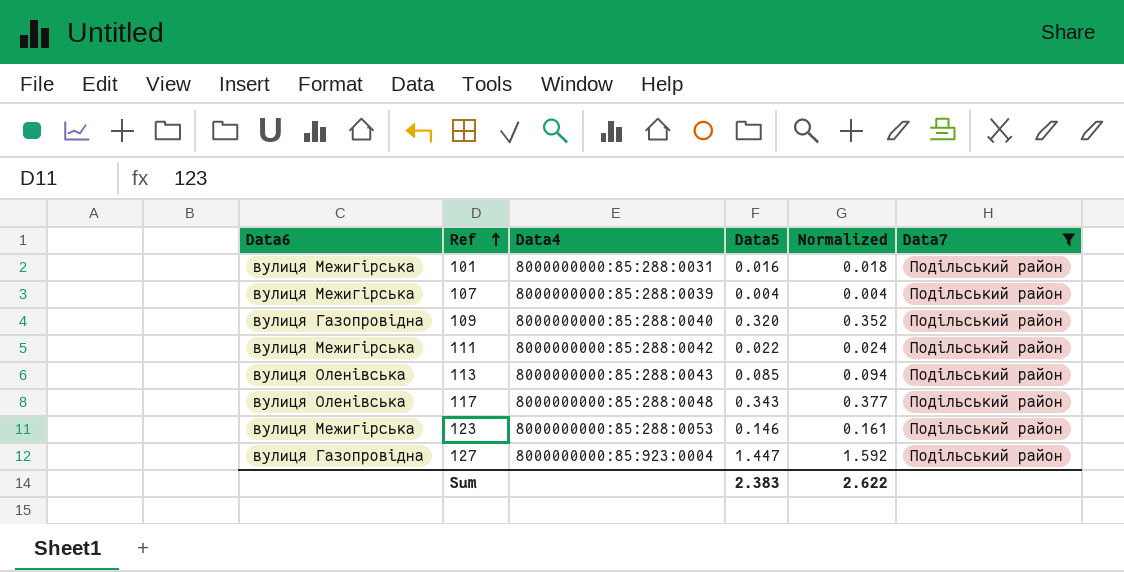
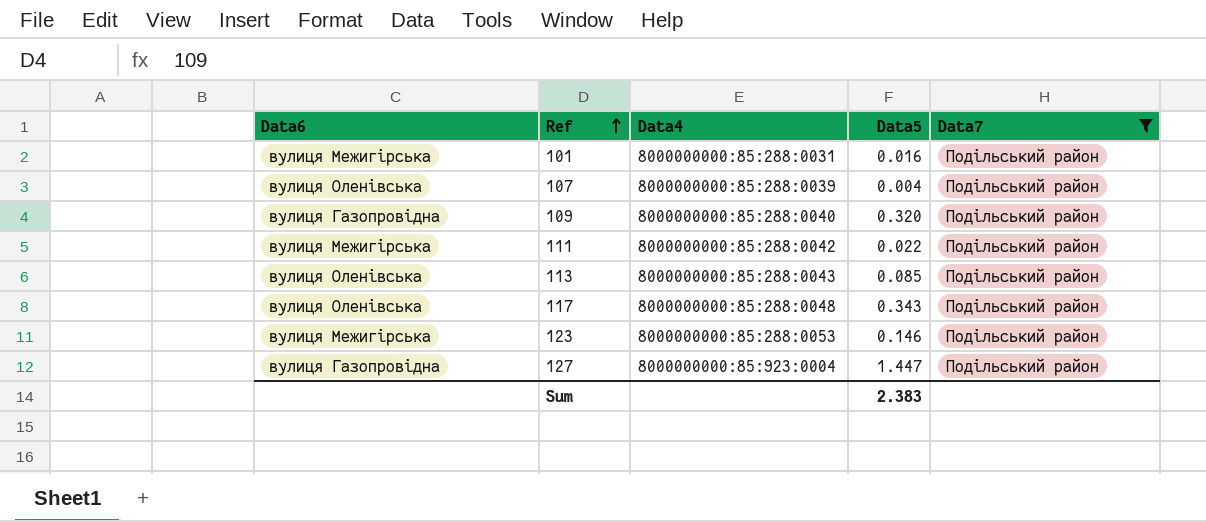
column Normalized | formula: [Data5] * 1.1 -> none
107 | Data6: вулиця Межигірська -> вулиця Оленівська

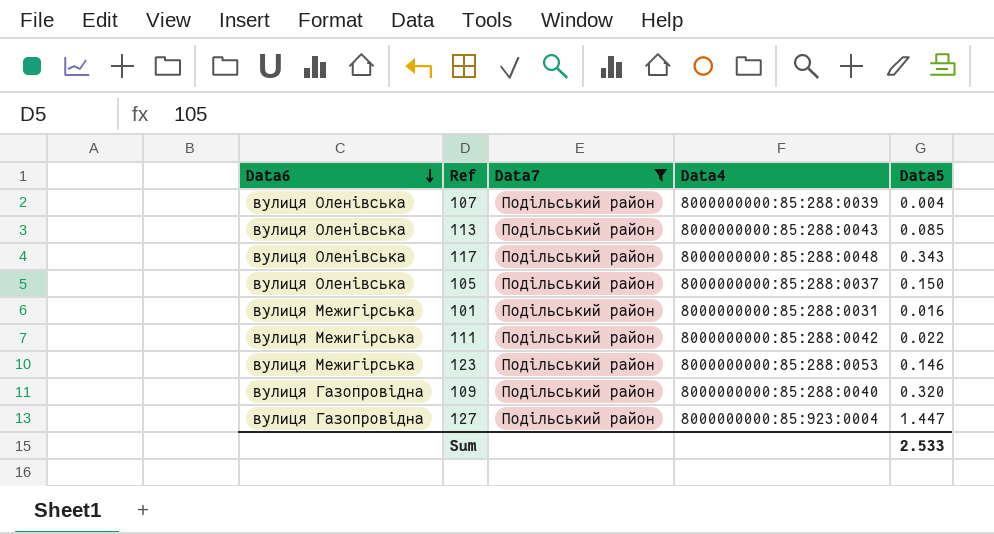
row order: Ref ascending -> Data6 descending
column Data7 | position: 5 -> 3
row 105: none -> вулиця Оленівська | Подільський район | 8000000000:85:288:0037 | 0.150
Sum | Data5: 2.383 -> 2.533

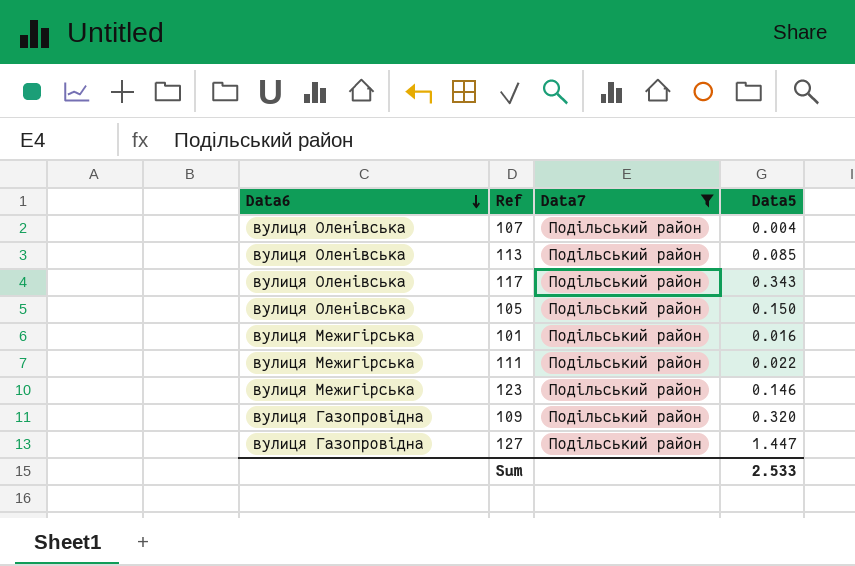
column Data4 | position: 4 -> none

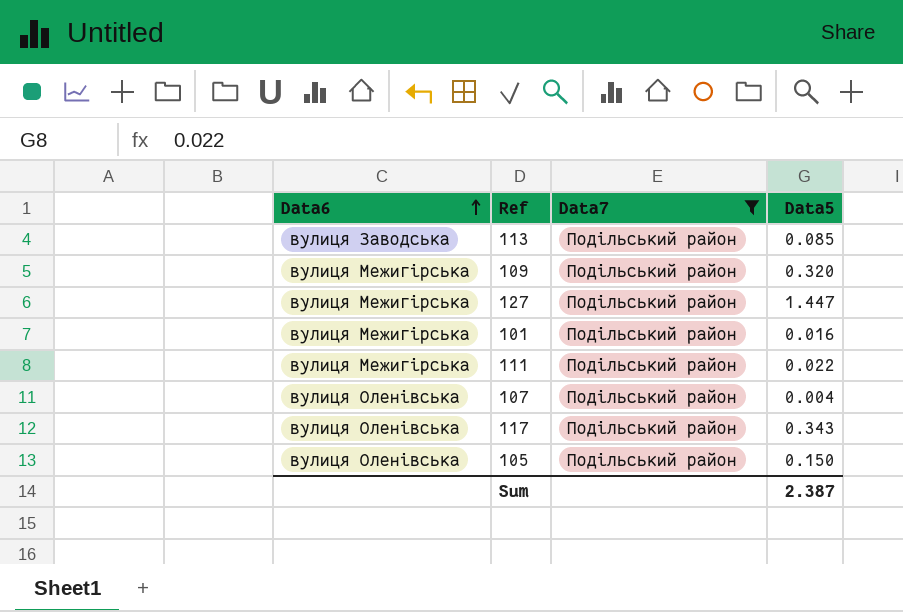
row order: Data6 descending -> Data6 ascending
row 123: вулиця Межигірська | Подільський район | 0.146 -> none
113 | Data6: вулиця Оленівська -> вулиця Заводська
109 | Data6: вулиця Газопровідна -> вулиця Межигірська
127 | Data6: вулиця Газопровідна -> вулиця Межигірська
Sum | Data5: 2.533 -> 2.387

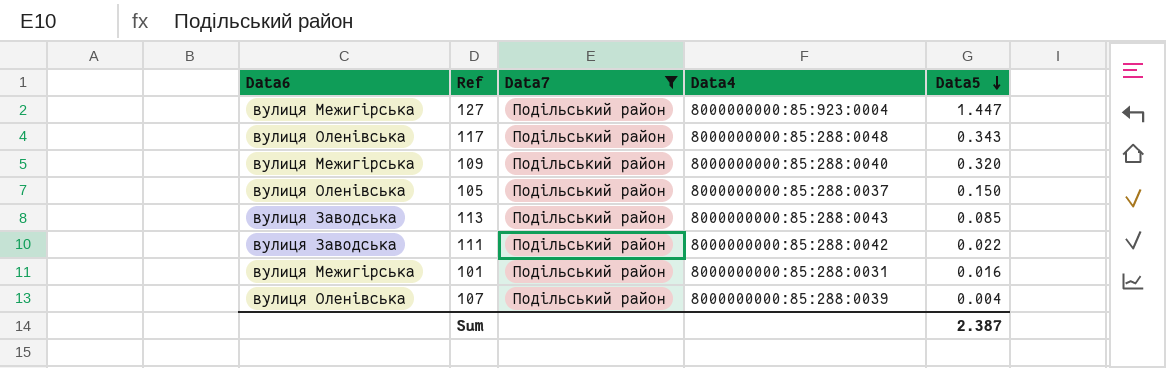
row order: Data6 ascending -> Data5 descending
column Data4 | position: none -> 4
111 | Data6: вулиця Межигірська -> вулиця Заводська

